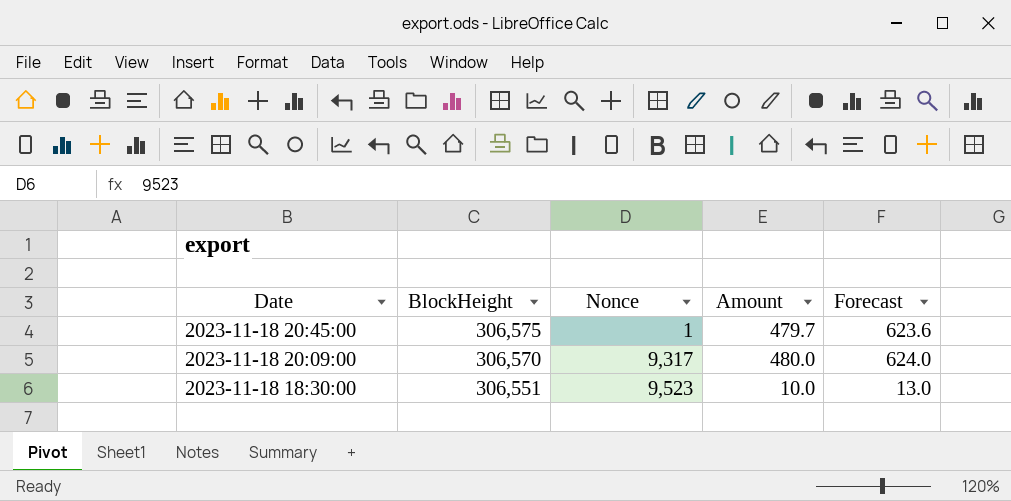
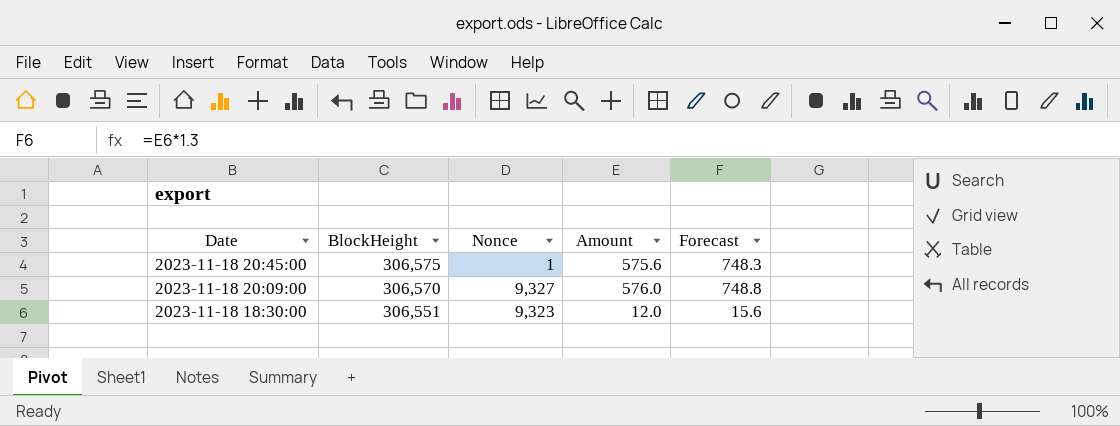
2023-11-18 20:45:00 | Amount: 479.7 -> 575.6
2023-11-18 20:45:00 | Forecast: 623.6 -> 748.3
2023-11-18 20:09:00 | Nonce: 9,317 -> 9,327
2023-11-18 20:09:00 | Amount: 480.0 -> 576.0
2023-11-18 20:09:00 | Forecast: 624.0 -> 748.8
2023-11-18 18:30:00 | Nonce: 9,523 -> 9,323
2023-11-18 18:30:00 | Amount: 10.0 -> 12.0
2023-11-18 18:30:00 | Forecast: 13.0 -> 15.6

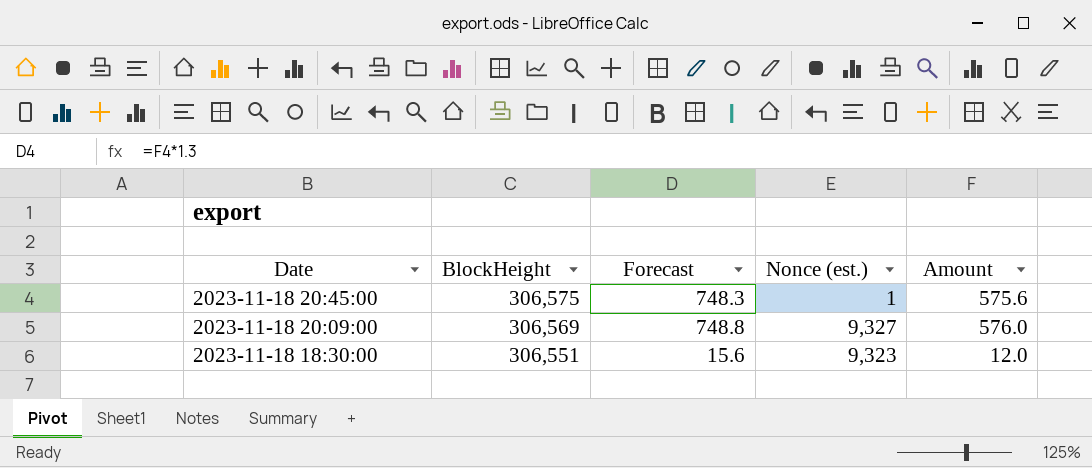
column Forecast | position: 5 -> 3
column name: Nonce -> Nonce (est.)
2023-11-18 20:09:00 | BlockHeight: 306,570 -> 306,569

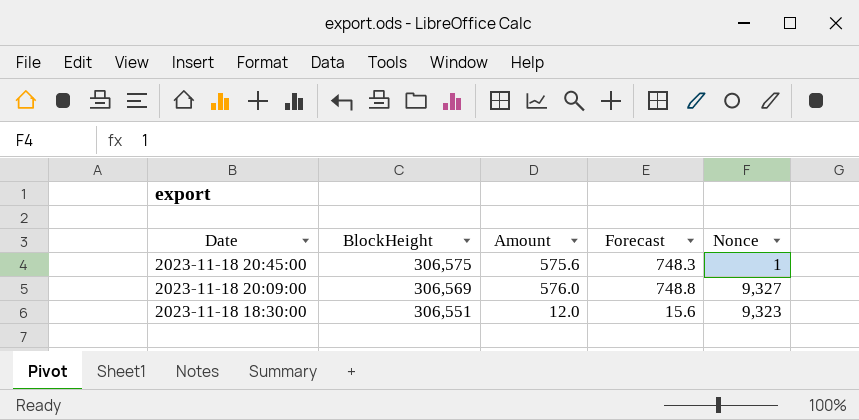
column Amount | position: 5 -> 3
column name: Nonce (est.) -> Nonce

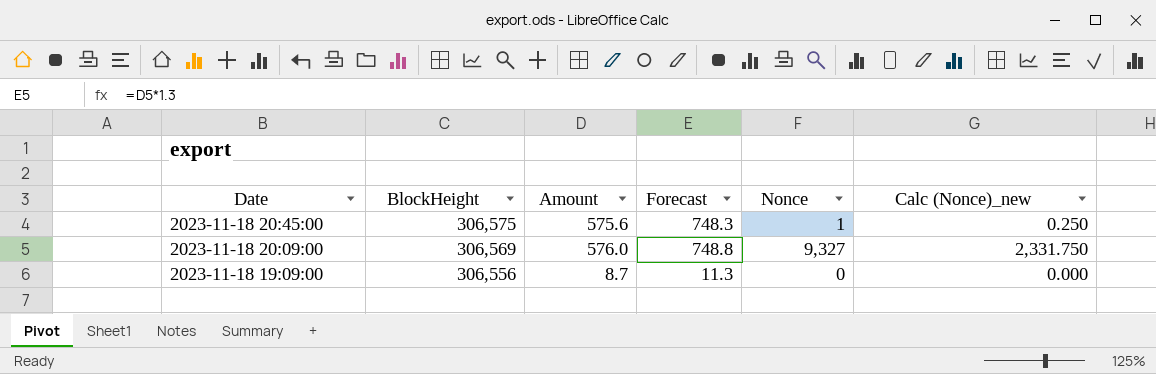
column Calc (Nonce)_new | formula: none -> [Nonce] * 0.25
row 2023-11-18 18:30:00: 306,551 | 12.0 | 15.6 | 9,323 -> none
row 2023-11-18 19:09:00: none -> 306,556 | 8.7 | 11.3 | 0 | 0.000

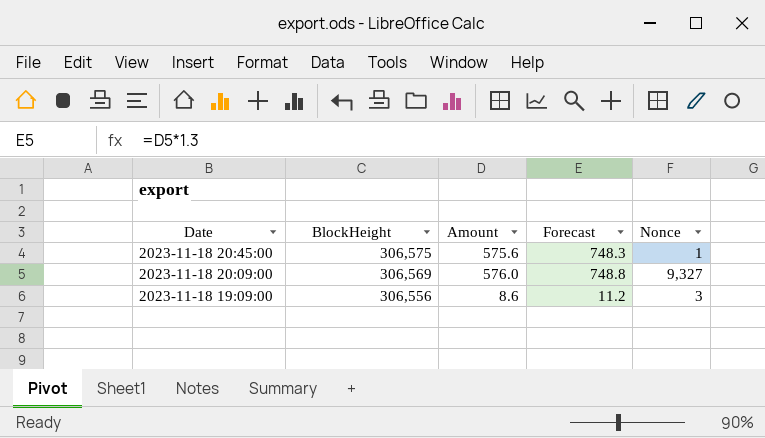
column Calc (Nonce)_new | formula: [Nonce] * 0.25 -> none
2023-11-18 19:09:00 | Amount: 8.7 -> 8.6
2023-11-18 19:09:00 | Forecast: 11.3 -> 11.2
2023-11-18 19:09:00 | Nonce: 0 -> 3

